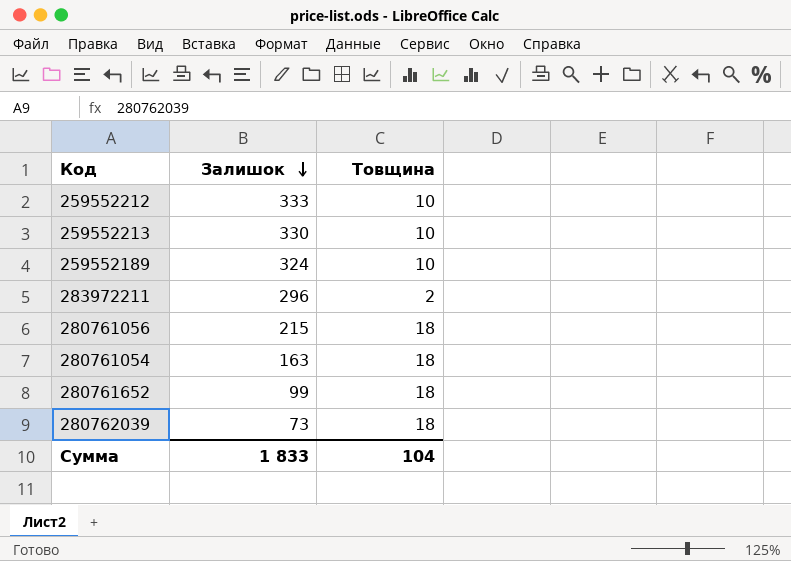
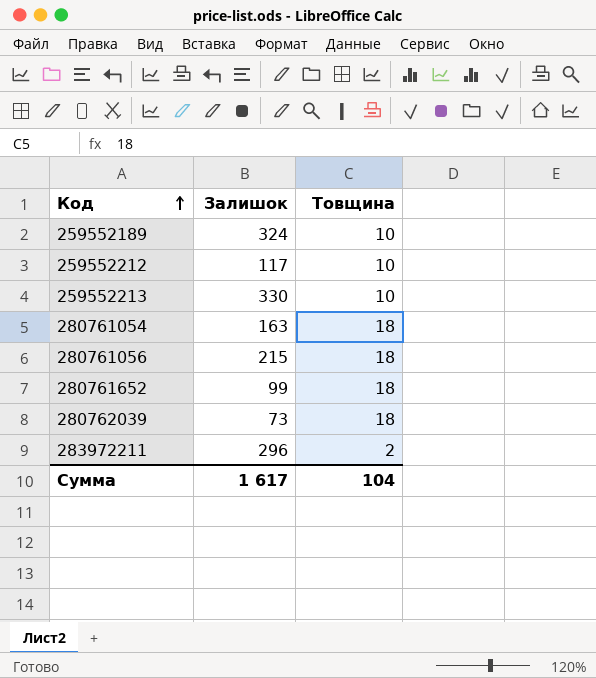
row order: Залишок descending -> Код ascending
259552212 | Залишок: 333 -> 117
Сумма | Залишок: 1 833 -> 1 617

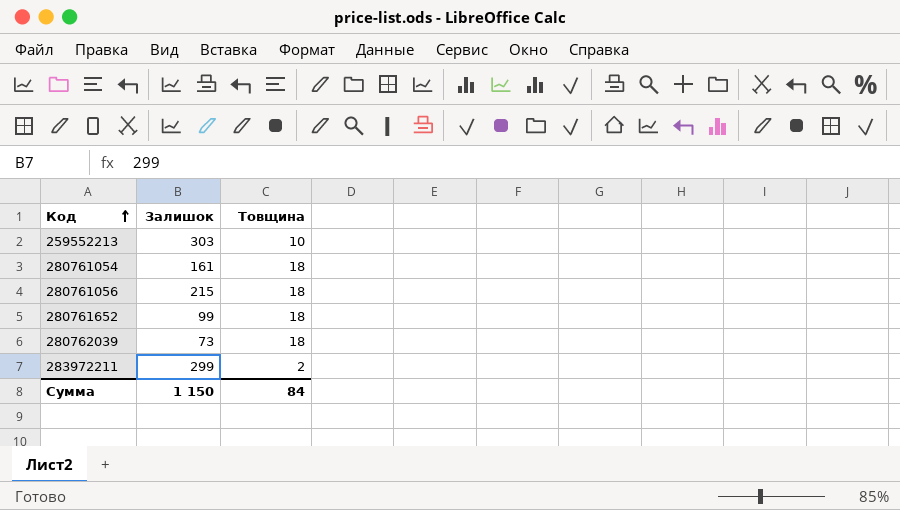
row 259552189: 324 | 10 -> none
row 259552212: 117 | 10 -> none
259552213 | Залишок: 330 -> 303
280761054 | Залишок: 163 -> 161
283972211 | Залишок: 296 -> 299
Сумма | Залишок: 1 617 -> 1 150
Сумма | Товщина: 104 -> 84

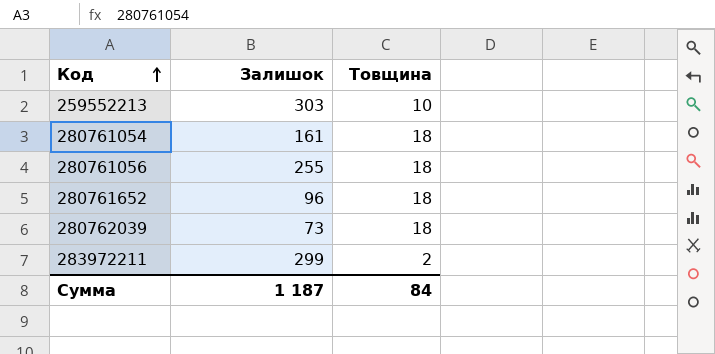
280761056 | Залишок: 215 -> 255
280761652 | Залишок: 99 -> 96
Сумма | Залишок: 1 150 -> 1 187

